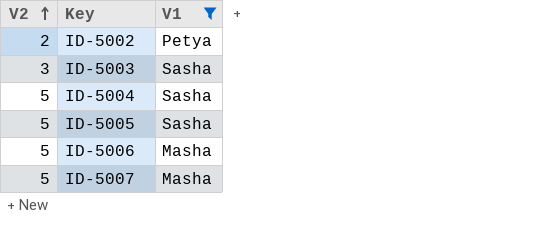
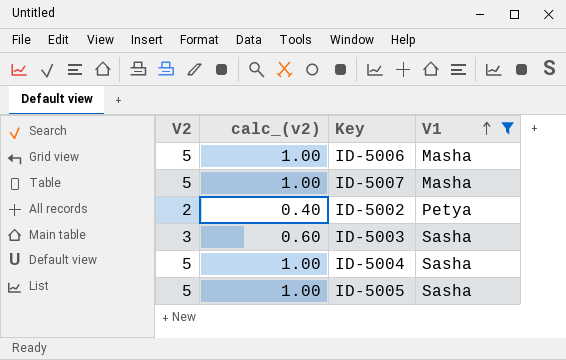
row order: V2 ascending -> V1 ascending
column calc_(v2) | formula: none -> [V2] * 0.2

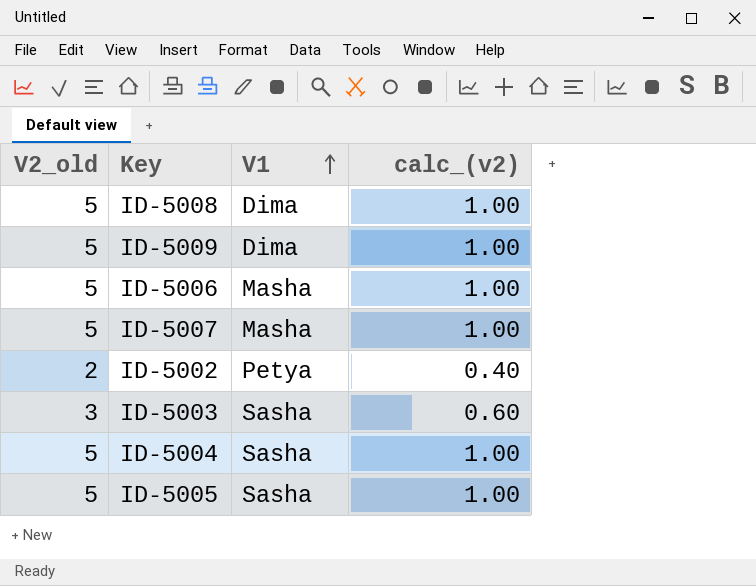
filter: V1 != Dima -> none
column name: V2 -> V2_old
column calc_(v2) | position: 2 -> 4

